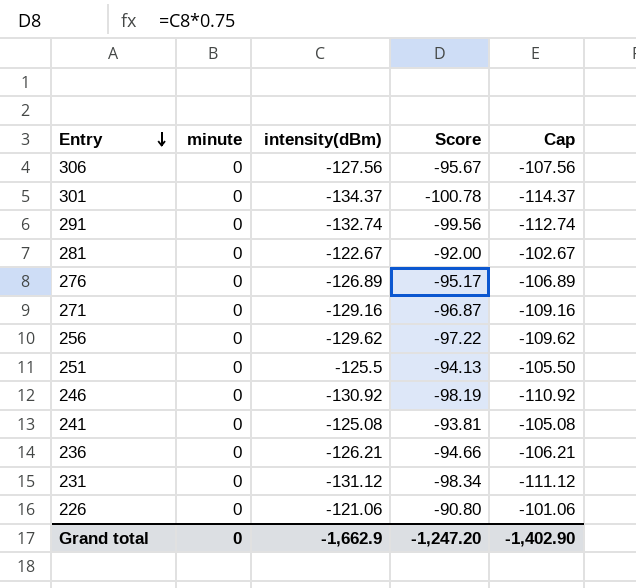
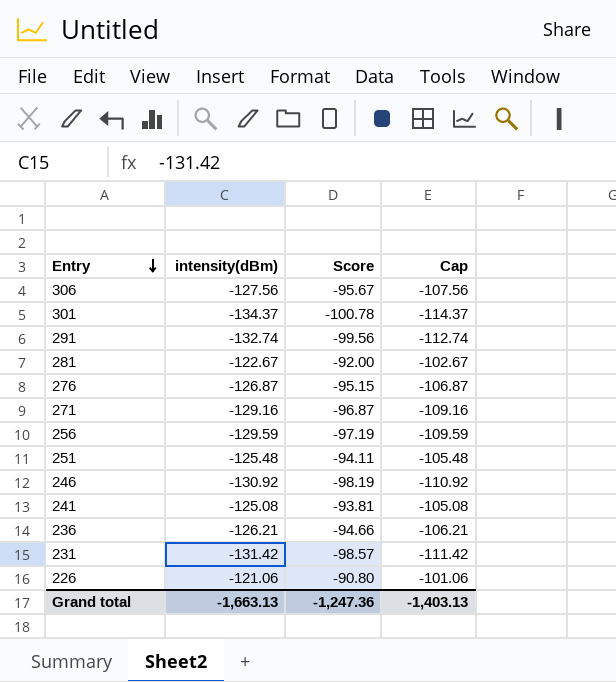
column minute | position: 2 -> none
276 | intensity(dBm): -126.89 -> -126.87
276 | Score: -95.17 -> -95.15
276 | Cap: -106.89 -> -106.87
256 | intensity(dBm): -129.62 -> -129.59
256 | Score: -97.22 -> -97.19
256 | Cap: -109.62 -> -109.59
251 | intensity(dBm): -125.5 -> -125.48
251 | Score: -94.13 -> -94.11
251 | Cap: -105.50 -> -105.48
231 | intensity(dBm): -131.12 -> -131.42
231 | Score: -98.34 -> -98.57
231 | Cap: -111.12 -> -111.42
Grand total | intensity(dBm): -1,662.9 -> -1,663.13
Grand total | Score: -1,247.20 -> -1,247.36
Grand total | Cap: -1,402.90 -> -1,403.13

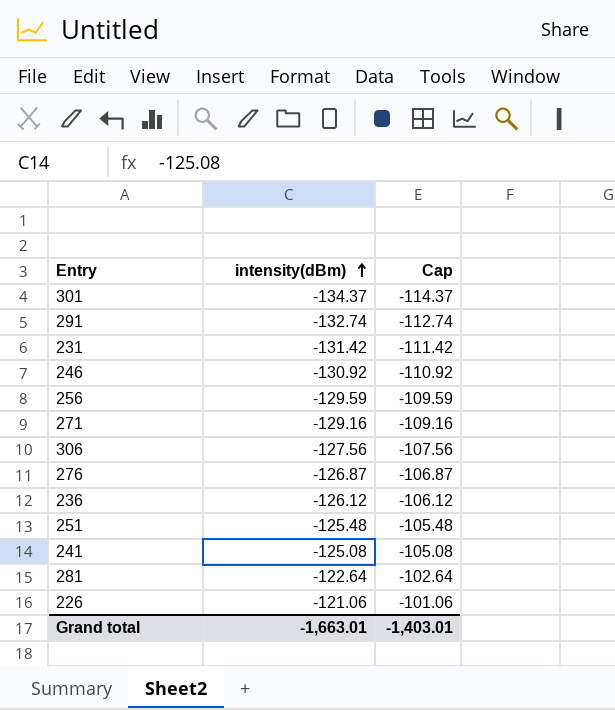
row order: Entry descending -> intensity(dBm) ascending
column Score | formula: [intensity(dBm)] * 0.75 -> none
236 | intensity(dBm): -126.21 -> -126.12
236 | Cap: -106.21 -> -106.12
281 | intensity(dBm): -122.67 -> -122.64
281 | Cap: -102.67 -> -102.64
Grand total | intensity(dBm): -1,663.13 -> -1,663.01
Grand total | Cap: -1,403.13 -> -1,403.01

